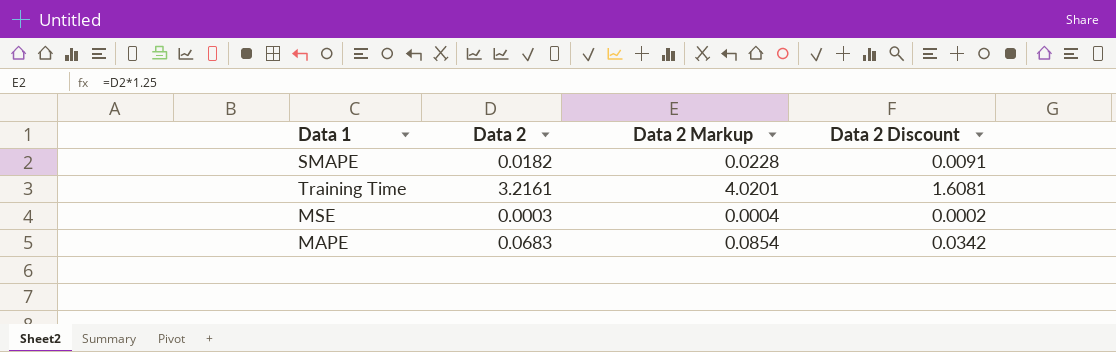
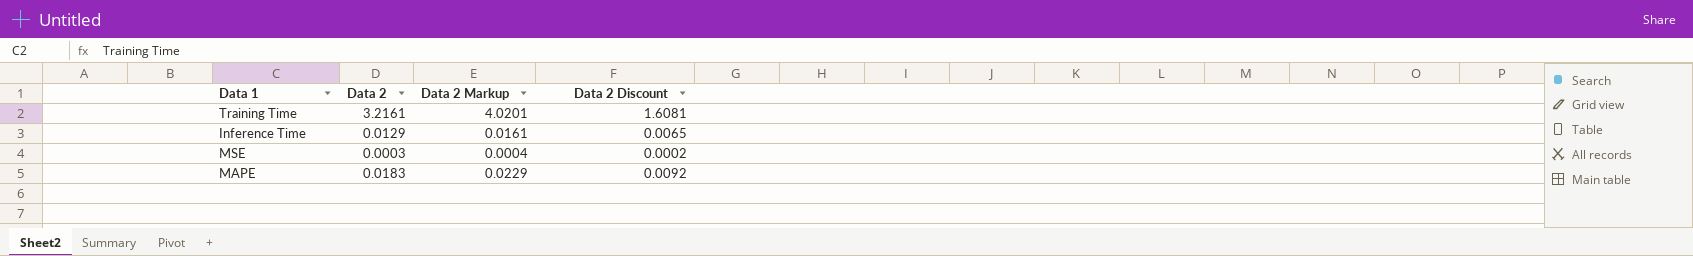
row SMAPE: 0.0182 | 0.0228 | 0.0091 -> none
row Inference Time: none -> 0.0129 | 0.0161 | 0.0065
MAPE | Data 2: 0.0683 -> 0.0183
MAPE | Data 2 Markup: 0.0854 -> 0.0229
MAPE | Data 2 Discount: 0.0342 -> 0.0092

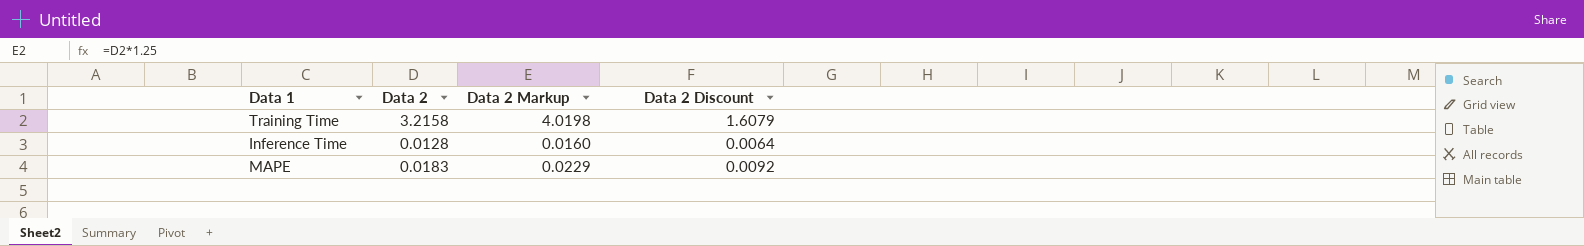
row MSE: 0.0003 | 0.0004 | 0.0002 -> none
Training Time | Data 2: 3.2161 -> 3.2158
Training Time | Data 2 Markup: 4.0201 -> 4.0198
Training Time | Data 2 Discount: 1.6081 -> 1.6079
Inference Time | Data 2: 0.0129 -> 0.0128
Inference Time | Data 2 Markup: 0.0161 -> 0.0160
Inference Time | Data 2 Discount: 0.0065 -> 0.0064

